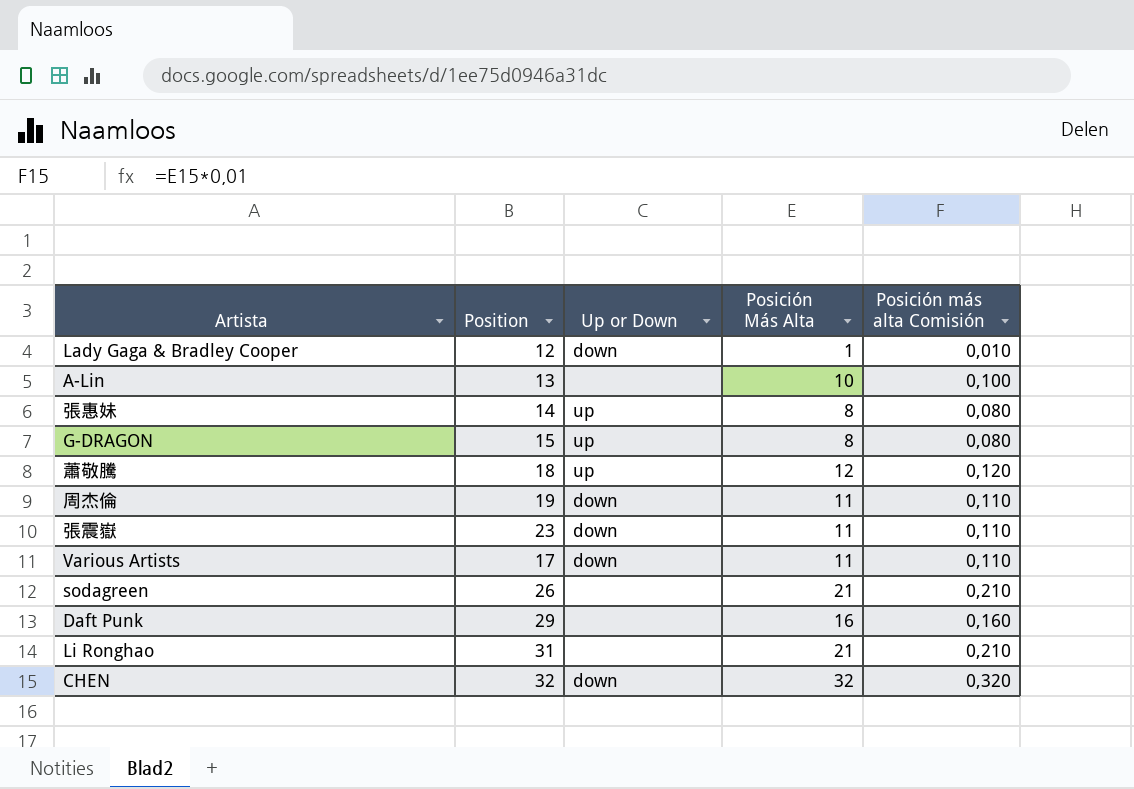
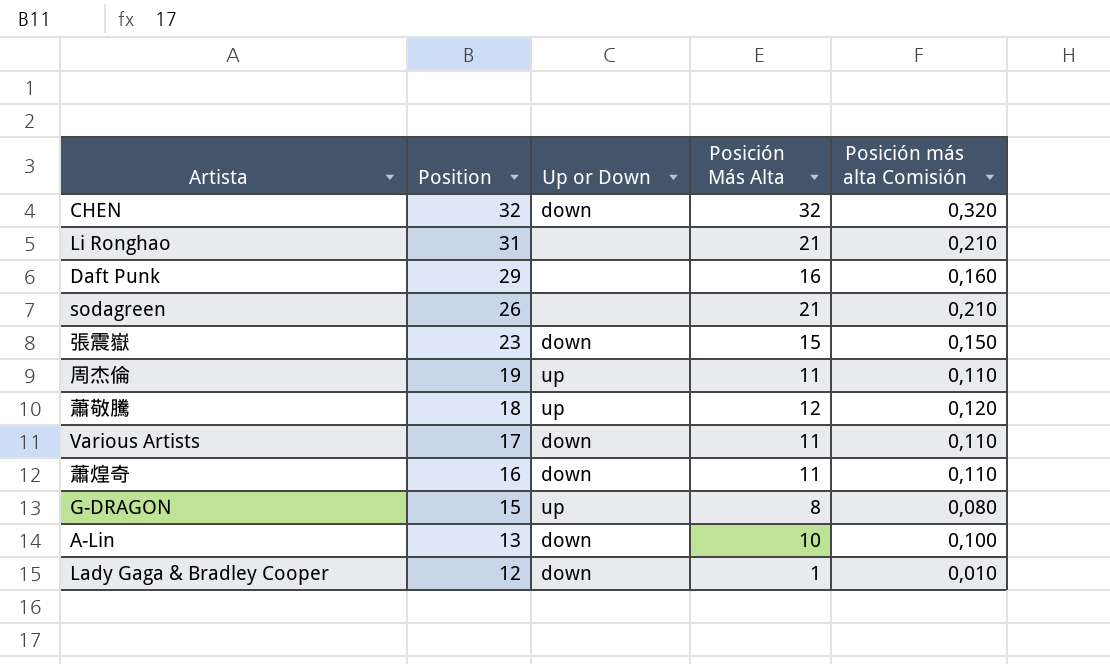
row order: none -> Position descending
row 張惠妹: 14 | up | 8 | 0,080 -> none
張震嶽 | Posición Más Alta: 11 -> 15
張震嶽 | Posición más alta Comisión: 0,110 -> 0,150
周杰倫 | Up or Down: down -> up
row 蕭煌奇: none -> 16 | down | 11 | 0,110
A-Lin | Up or Down: none -> down

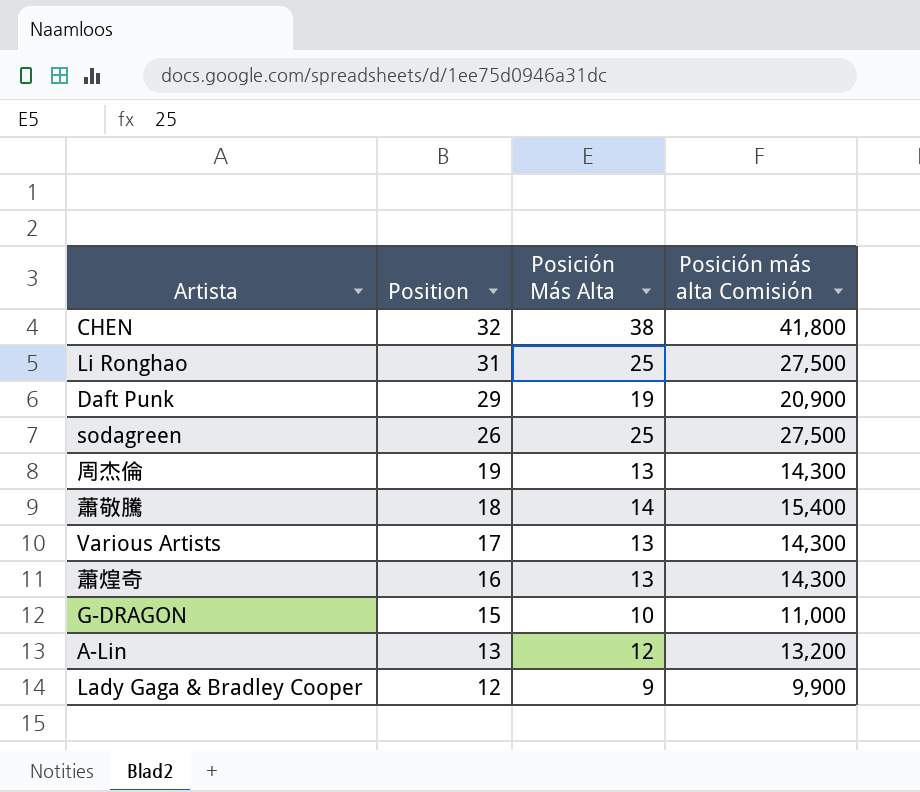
column Up or Down | position: 3 -> none
column Posición más alta Comisión | formula: [Posición Más Alta] * 0,01 -> [Posición Más Alta] * 1,1
row 張震嶽: 23 | down | 15 | 0,150 -> none
CHEN | Posición Más Alta: 32 -> 38
Li Ronghao | Posición Más Alta: 21 -> 25
Daft Punk | Posición Más Alta: 16 -> 19
sodagreen | Posición Más Alta: 21 -> 25
周杰倫 | Posición Más Alta: 11 -> 13
蕭敬騰 | Posición Más Alta: 12 -> 14
Various Artists | Posición Más Alta: 11 -> 13
蕭煌奇 | Posición Más Alta: 11 -> 13
G-DRAGON | Posición Más Alta: 8 -> 10
A-Lin | Posición Más Alta: 10 -> 12
Lady Gaga & Bradley Cooper | Posición Más Alta: 1 -> 9

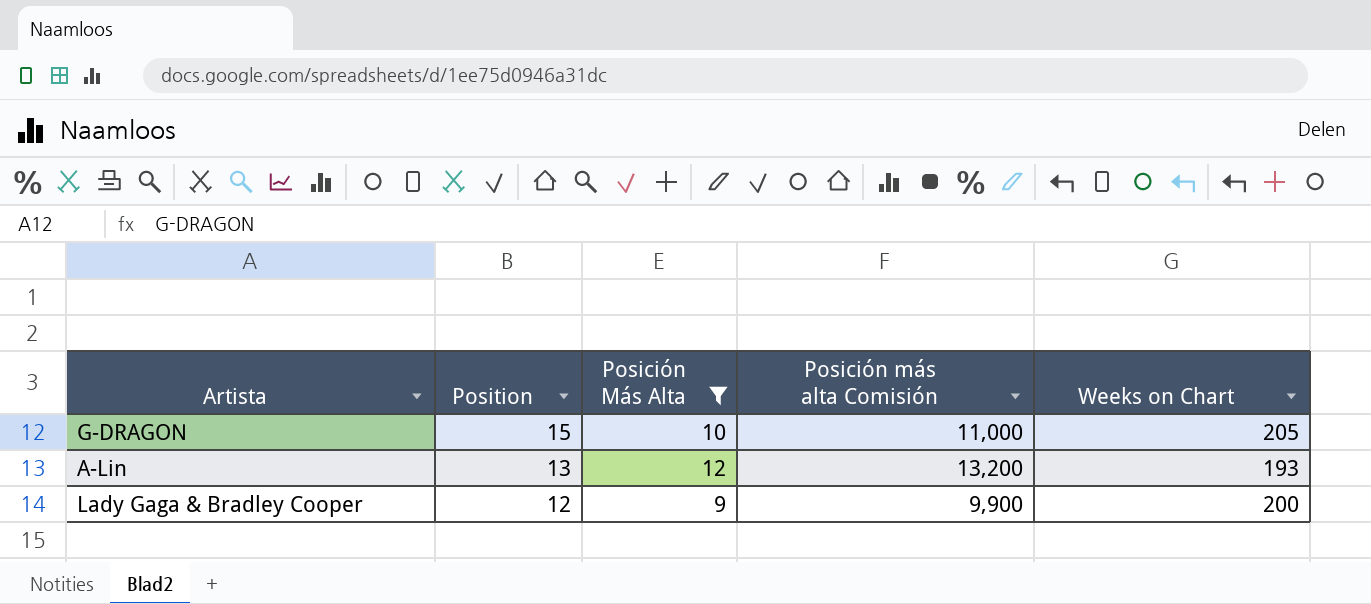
filter: none -> Posición Más Alta <= 12
column Weeks on Chart | position: none -> 5

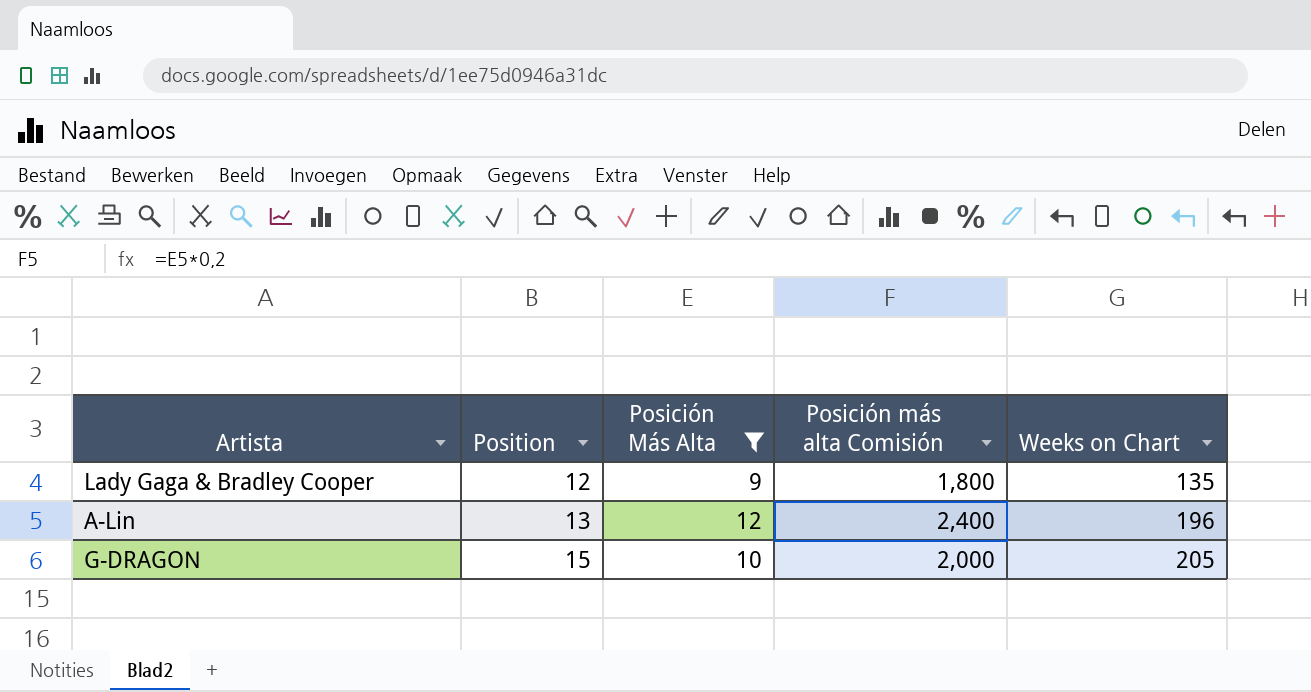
row order: Position descending -> Position ascending
column Posición más alta Comisión | formula: [Posición Más Alta] * 1,1 -> [Posición Más Alta] * 0,2
Lady Gaga & Bradley Cooper | Weeks on Chart: 200 -> 135
A-Lin | Weeks on Chart: 193 -> 196

